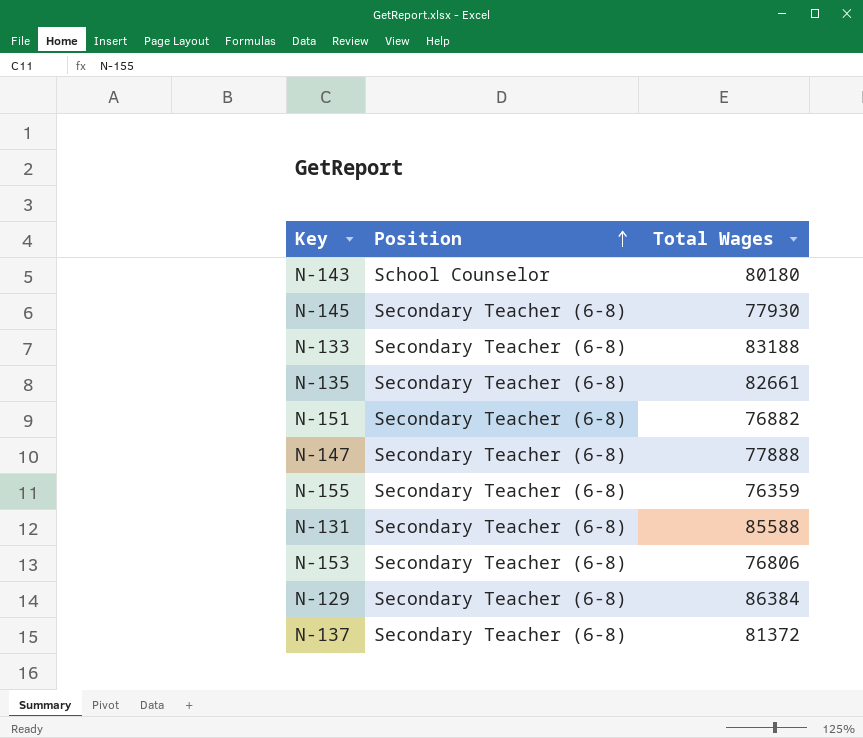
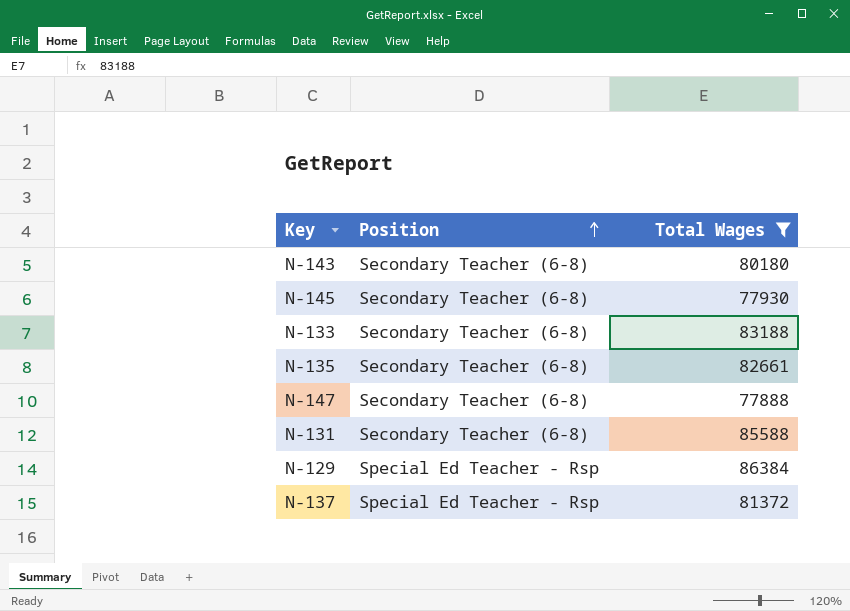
filter: none -> Total Wages >= 77888
N-143 | Position: School Counselor -> Secondary Teacher (6-8)
N-129 | Position: Secondary Teacher (6-8) -> Special Ed Teacher - Rsp
N-137 | Position: Secondary Teacher (6-8) -> Special Ed Teacher - Rsp

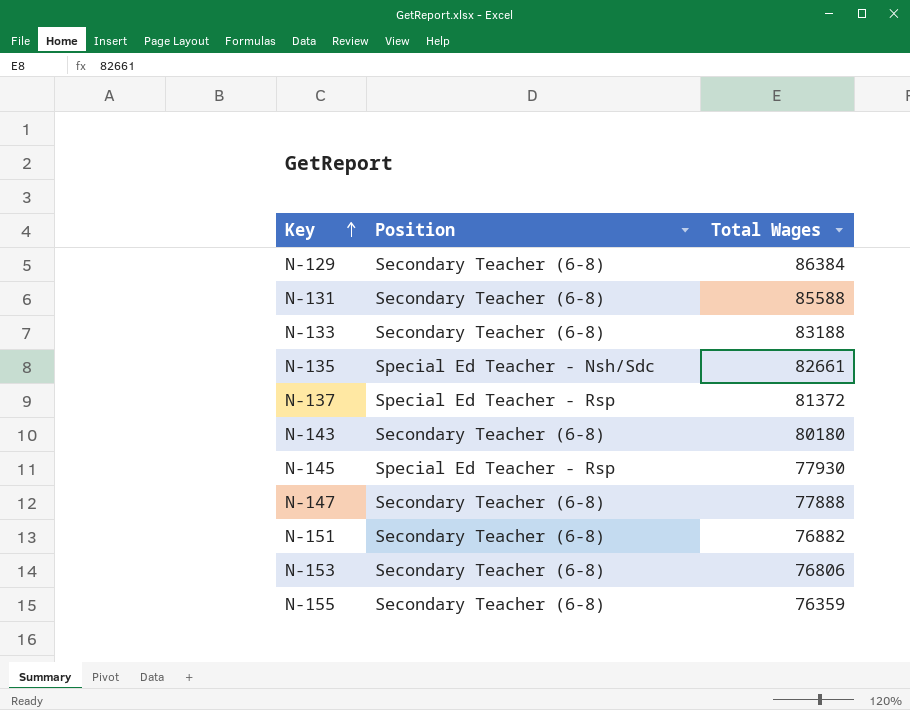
filter: Total Wages >= 77888 -> none
row order: Position ascending -> Key ascending
N-129 | Position: Special Ed Teacher - Rsp -> Secondary Teacher (6-8)
N-135 | Position: Secondary Teacher (6-8) -> Special Ed Teacher - Nsh/Sdc
N-145 | Position: Secondary Teacher (6-8) -> Special Ed Teacher - Rsp

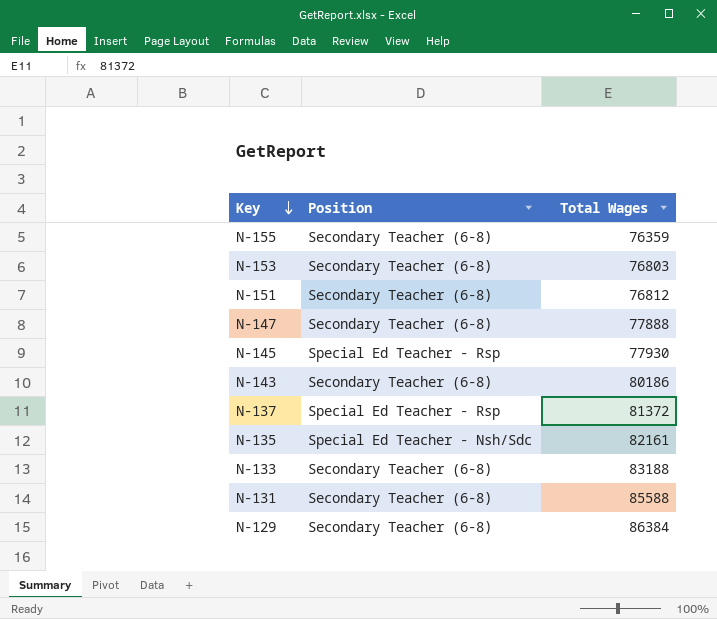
row order: Key ascending -> Key descending
N-153 | Total Wages: 76806 -> 76803
N-151 | Total Wages: 76882 -> 76812
N-143 | Total Wages: 80180 -> 80186
N-135 | Total Wages: 82661 -> 82161

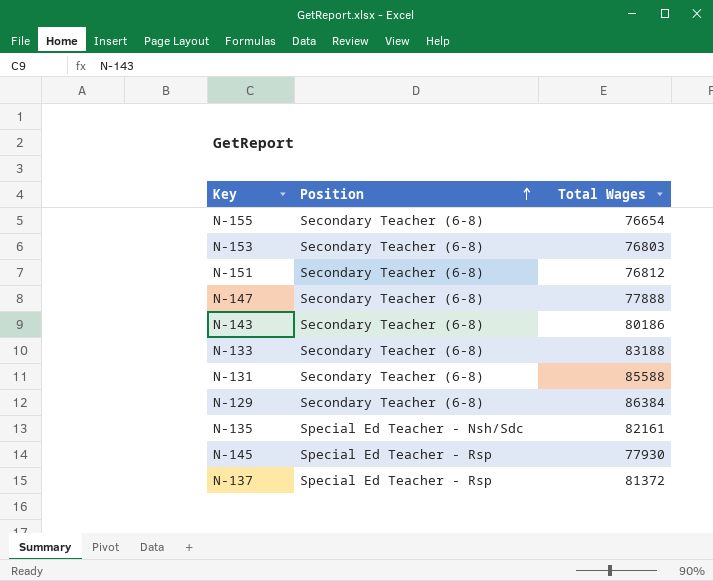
row order: Key descending -> Position ascending
N-155 | Total Wages: 76359 -> 76654

